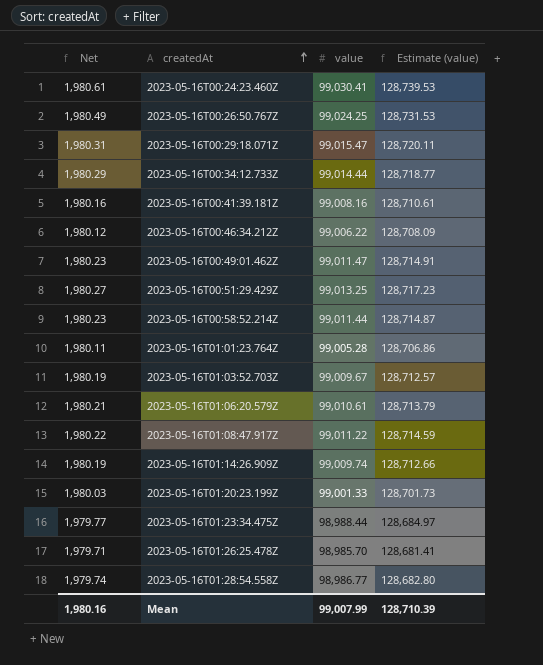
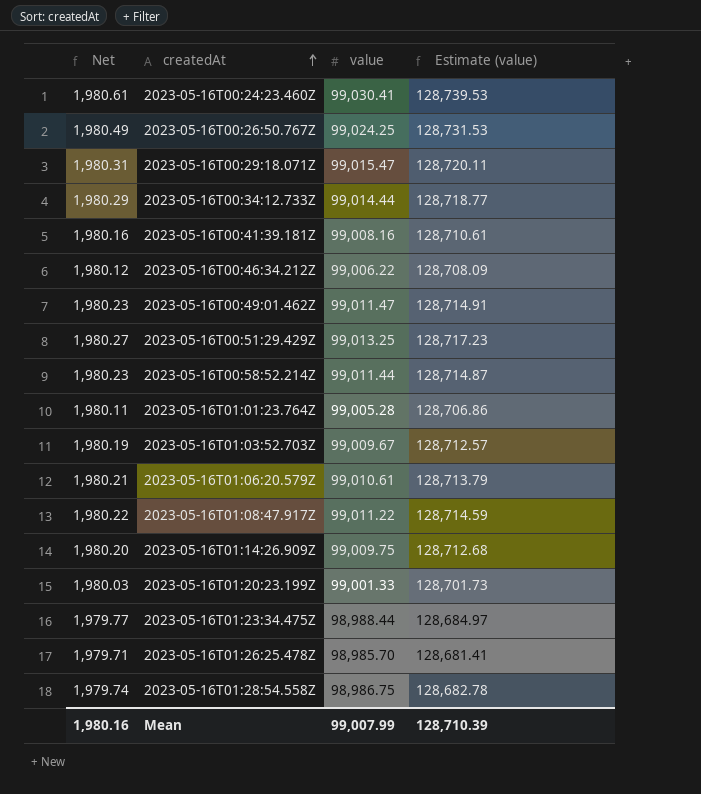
2023-05-16T01:14:26.909Z | Net: 1,980.19 -> 1,980.20
2023-05-16T01:14:26.909Z | value: 99,009.74 -> 99,009.75
2023-05-16T01:14:26.909Z | Estimate (value): 128,712.66 -> 128,712.68
2023-05-16T01:28:54.558Z | value: 98,986.77 -> 98,986.75
2023-05-16T01:28:54.558Z | Estimate (value): 128,682.80 -> 128,682.78

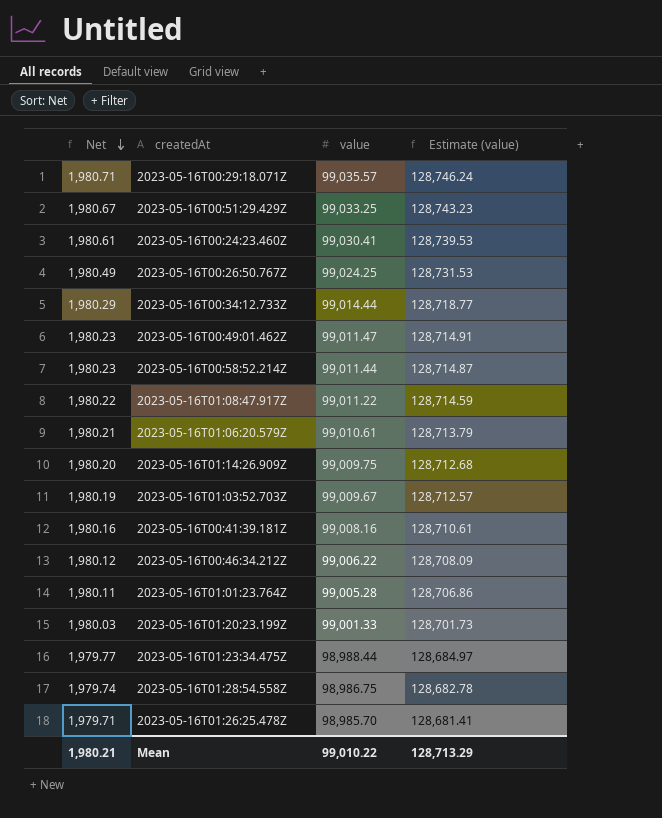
row order: createdAt ascending -> Net descending
2023-05-16T00:29:18.071Z | Net: 1,980.31 -> 1,980.71
2023-05-16T00:29:18.071Z | value: 99,015.47 -> 99,035.57
2023-05-16T00:29:18.071Z | Estimate (value): 128,720.11 -> 128,746.24
2023-05-16T00:51:29.429Z | Net: 1,980.27 -> 1,980.67
2023-05-16T00:51:29.429Z | value: 99,013.25 -> 99,033.25
2023-05-16T00:51:29.429Z | Estimate (value): 128,717.23 -> 128,743.23
Mean | Net: 1,980.16 -> 1,980.21
Mean | value: 99,007.99 -> 99,010.22
Mean | Estimate (value): 128,710.39 -> 128,713.29

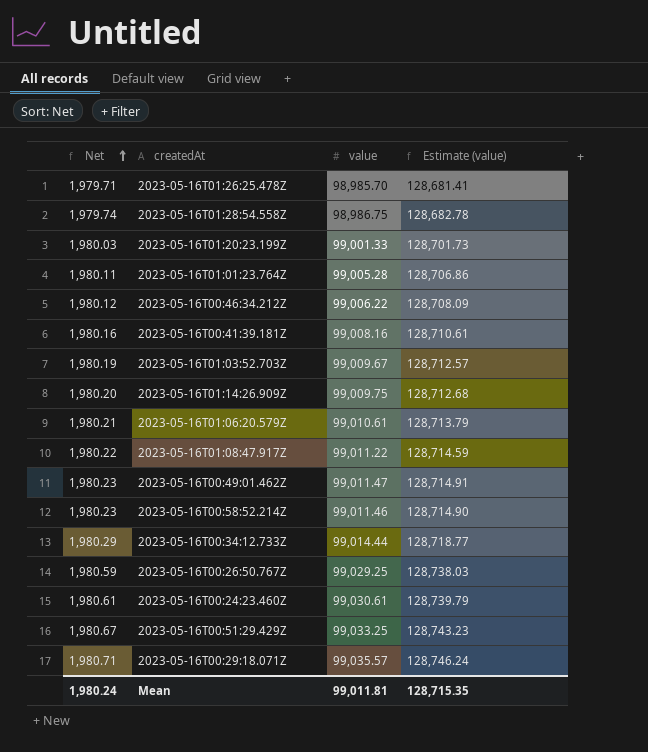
row order: Net descending -> Net ascending
row 2023-05-16T01:23:34.475Z: 1,979.77 | 98,988.44 | 128,684.97 -> none
2023-05-16T00:58:52.214Z | value: 99,011.44 -> 99,011.46
2023-05-16T00:58:52.214Z | Estimate (value): 128,714.87 -> 128,714.90
2023-05-16T00:26:50.767Z | Net: 1,980.49 -> 1,980.59
2023-05-16T00:26:50.767Z | value: 99,024.25 -> 99,029.25
2023-05-16T00:26:50.767Z | Estimate (value): 128,731.53 -> 128,738.03
2023-05-16T00:24:23.460Z | value: 99,030.41 -> 99,030.61
2023-05-16T00:24:23.460Z | Estimate (value): 128,739.53 -> 128,739.79
Mean | Net: 1,980.21 -> 1,980.24
Mean | value: 99,010.22 -> 99,011.81
Mean | Estimate (value): 128,713.29 -> 128,715.35

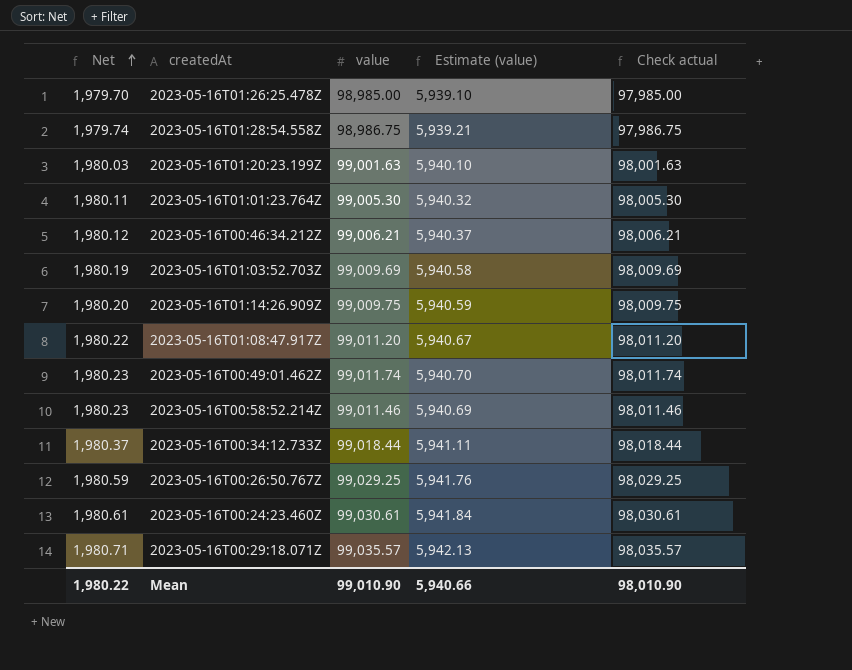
column Estimate (value) | formula: [value] * 1.3 -> [value] * 0.06
column Check actual | formula: none -> [value] - 1000
row 2023-05-16T00:41:39.181Z: 1,980.16 | 99,008.16 | 128,710.61 -> none
row 2023-05-16T01:06:20.579Z: 1,980.21 | 99,010.61 | 128,713.79 -> none
row 2023-05-16T00:51:29.429Z: 1,980.67 | 99,033.25 | 128,743.23 -> none
2023-05-16T01:26:25.478Z | Net: 1,979.71 -> 1,979.70
2023-05-16T01:26:25.478Z | value: 98,985.70 -> 98,985.00
2023-05-16T01:20:23.199Z | value: 99,001.33 -> 99,001.63
2023-05-16T01:01:23.764Z | value: 99,005.28 -> 99,005.30
2023-05-16T00:46:34.212Z | value: 99,006.22 -> 99,006.21
2023-05-16T01:03:52.703Z | value: 99,009.67 -> 99,009.69
2023-05-16T01:08:47.917Z | value: 99,011.22 -> 99,011.20
2023-05-16T00:49:01.462Z | value: 99,011.47 -> 99,011.74
2023-05-16T00:34:12.733Z | Net: 1,980.29 -> 1,980.37
2023-05-16T00:34:12.733Z | value: 99,014.44 -> 99,018.44
Mean | Net: 1,980.24 -> 1,980.22
Mean | value: 99,011.81 -> 99,010.90
Mean | Estimate (value): 128,715.35 -> 5,940.66

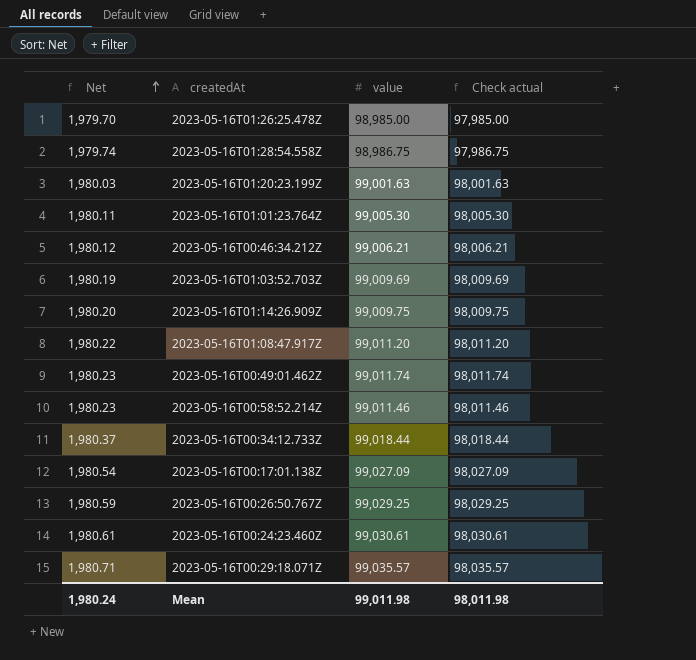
column Estimate (value) | formula: [value] * 0.06 -> none
row 2023-05-16T00:17:01.138Z: none -> 1,980.54 | 99,027.09 | 98,027.09
Mean | Net: 1,980.22 -> 1,980.24
Mean | value: 99,010.90 -> 99,011.98
Mean | Check actual: 98,010.90 -> 98,011.98

